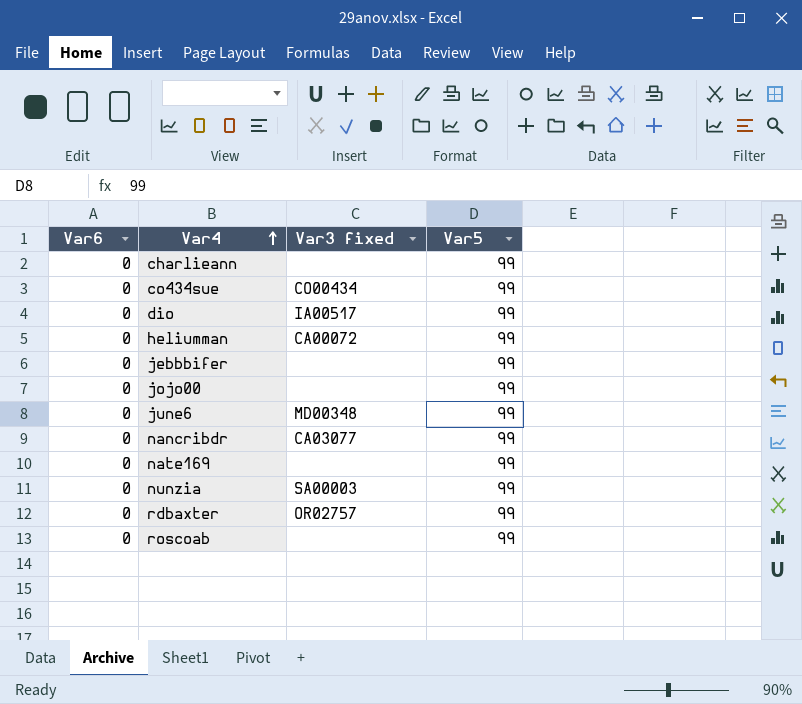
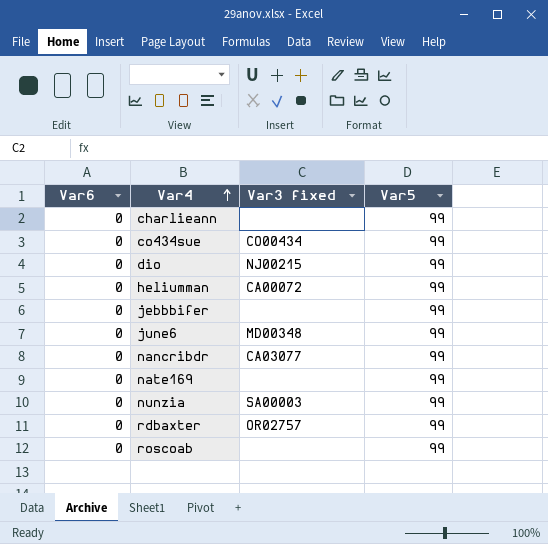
row jojo00: 0 | none | 99 -> none
dio | Var3 fixed: IA00517 -> NJ00215

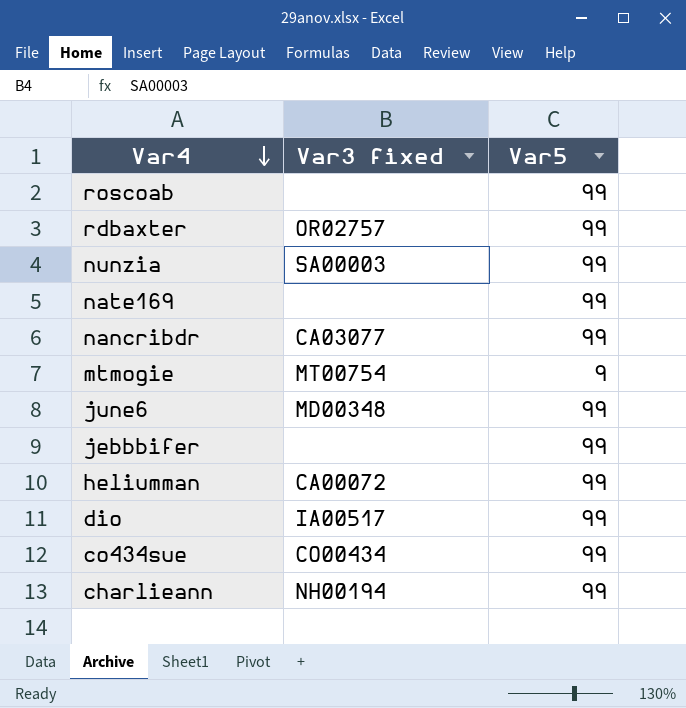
row order: Var4 ascending -> Var4 descending
column Var6 | position: 1 -> none
row mtmogie: none -> MT00754 | 9
dio | Var3 fixed: NJ00215 -> IA00517
charlieann | Var3 fixed: none -> NH00194

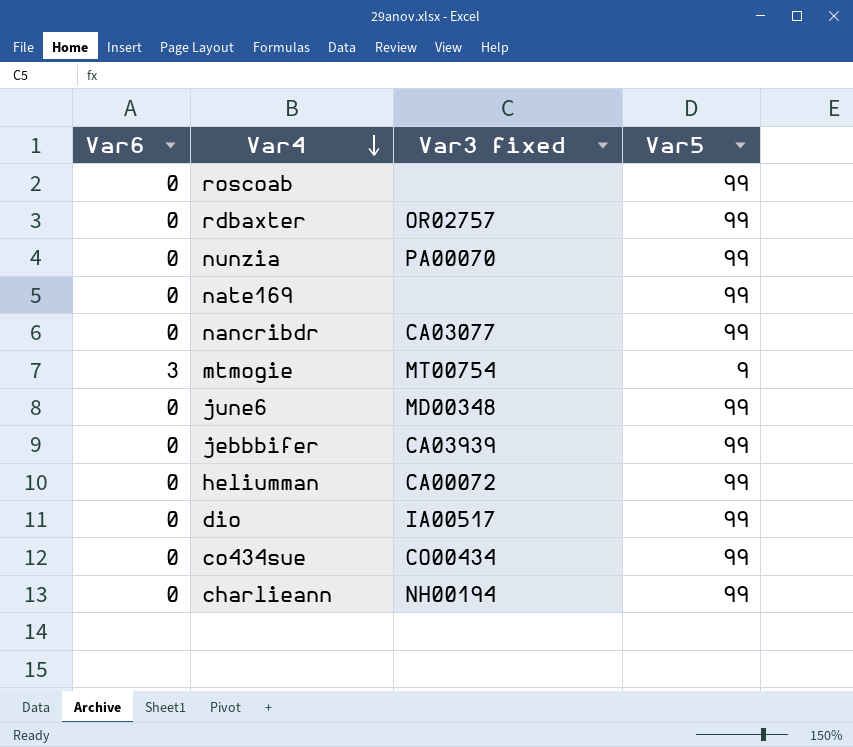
column Var6 | position: none -> 1
nunzia | Var3 fixed: SA00003 -> PA00070
jebbbifer | Var3 fixed: none -> CA03939

